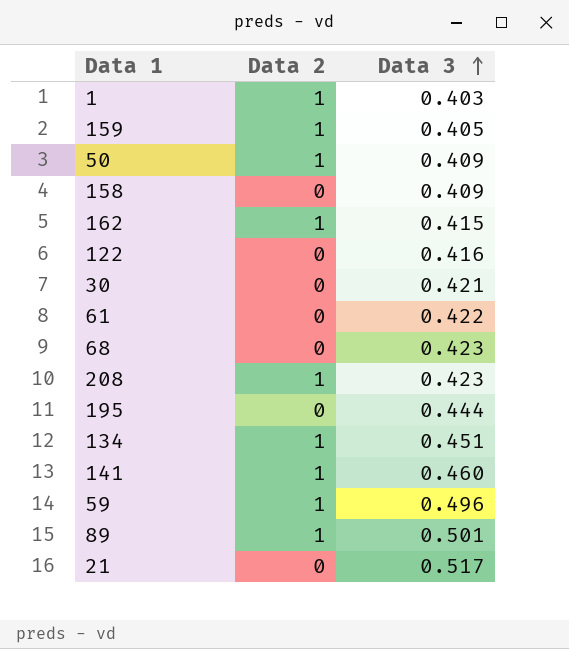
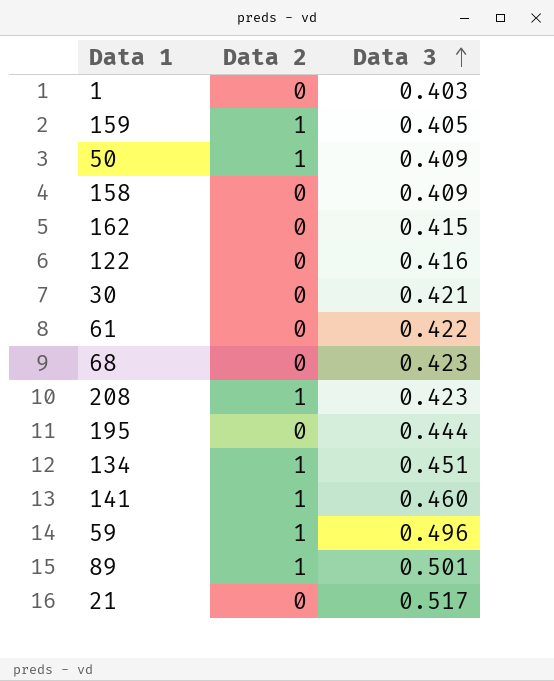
1 | Data 2: 1 -> 0
162 | Data 2: 1 -> 0

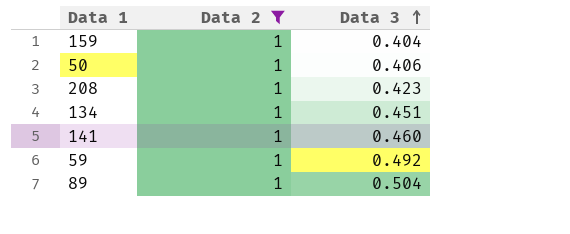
filter: none -> Data 2 = 1
159 | Data 3: 0.405 -> 0.404
50 | Data 3: 0.409 -> 0.406
59 | Data 3: 0.496 -> 0.492
89 | Data 3: 0.501 -> 0.504

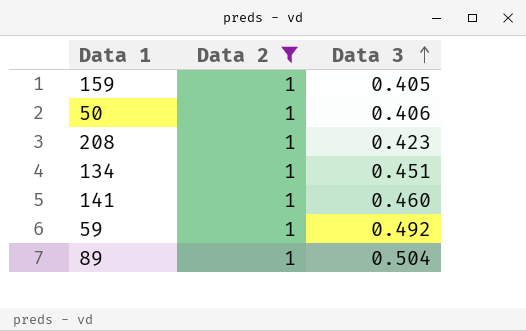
159 | Data 3: 0.404 -> 0.405

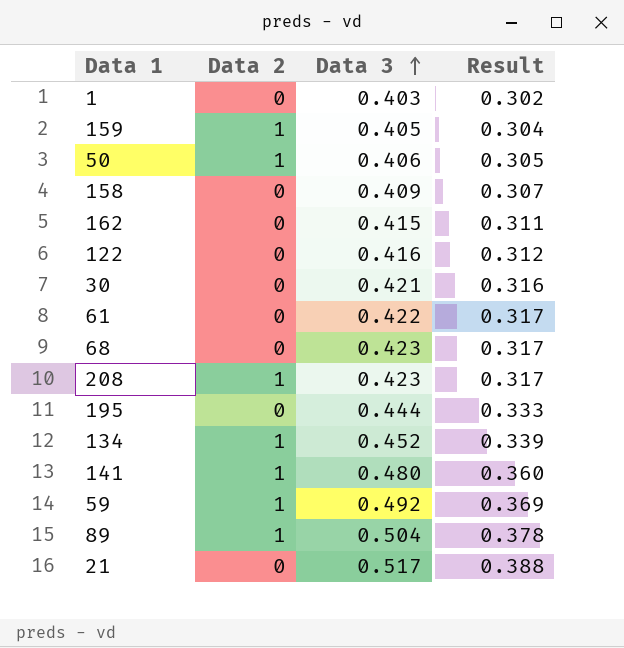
filter: Data 2 = 1 -> none
column Result | formula: none -> [Data 3] * 0.75
134 | Data 3: 0.451 -> 0.452
141 | Data 3: 0.460 -> 0.480

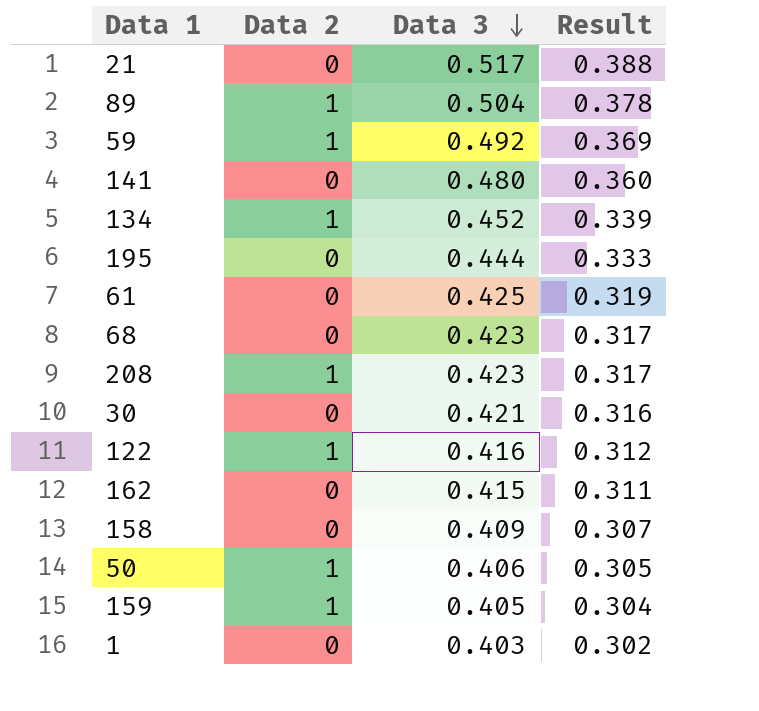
row order: Data 3 ascending -> Data 3 descending
141 | Data 2: 1 -> 0
61 | Data 3: 0.422 -> 0.425
61 | Result: 0.317 -> 0.319
122 | Data 2: 0 -> 1

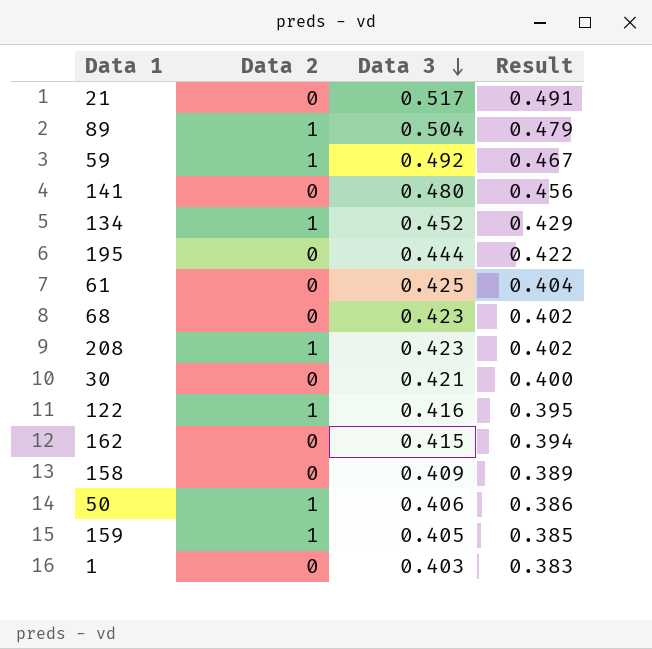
column Result | formula: [Data 3] * 0.75 -> [Data 3] * 0.95

